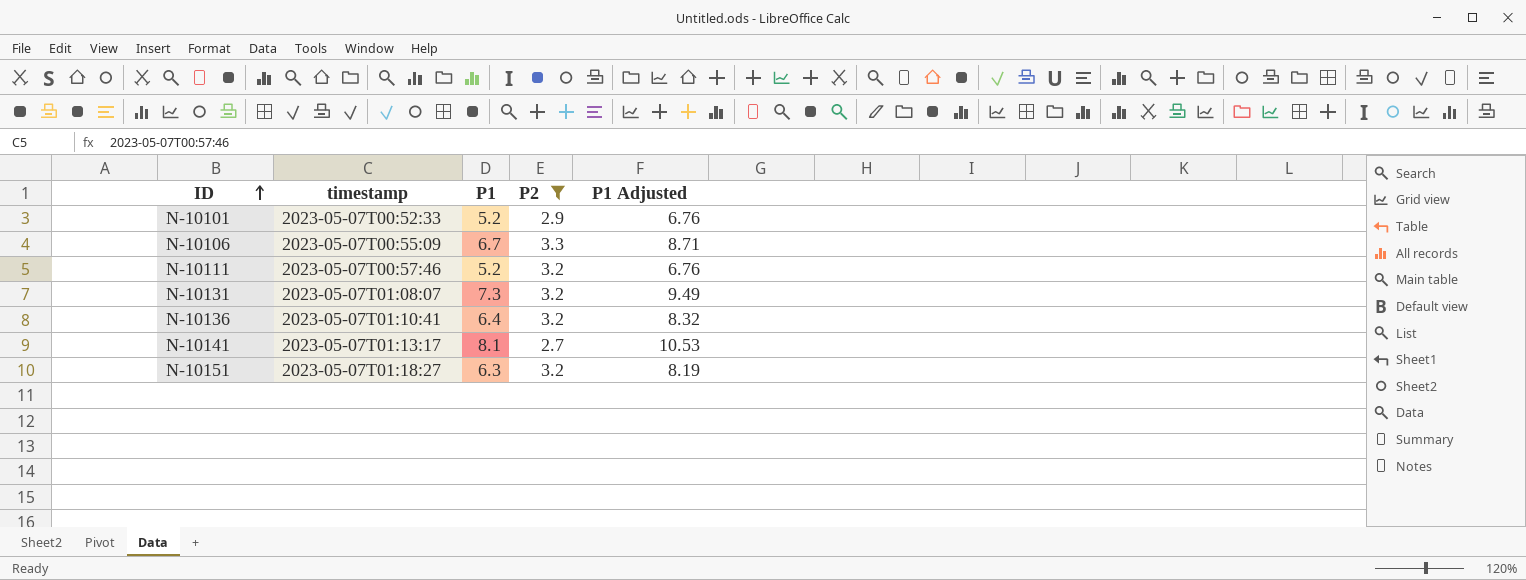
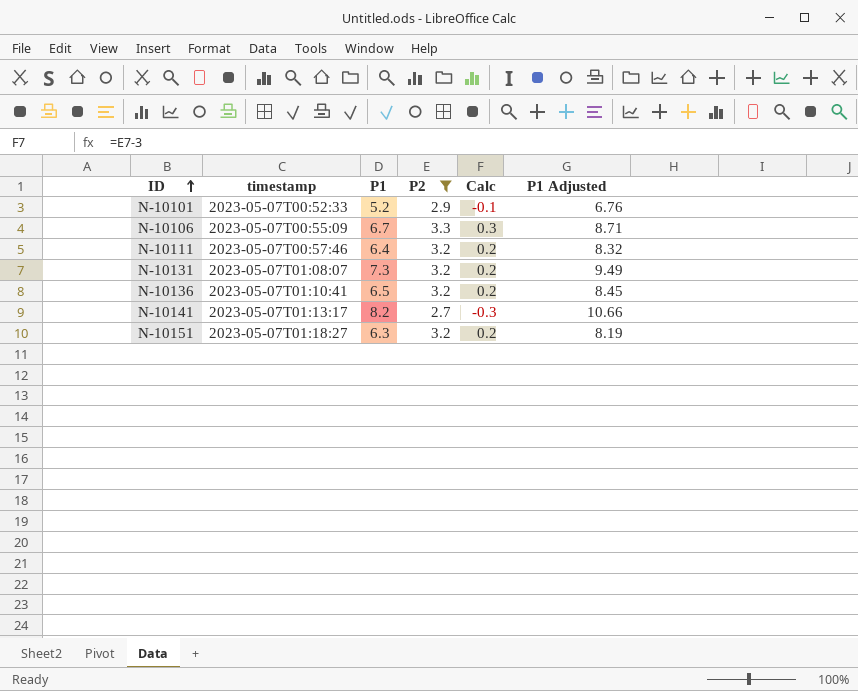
column Calc | formula: none -> [P2] - 3
N-10111 | P1: 5.2 -> 6.4
N-10111 | P1 Adjusted: 6.76 -> 8.32
N-10136 | P1: 6.4 -> 6.5
N-10136 | P1 Adjusted: 8.32 -> 8.45
N-10141 | P1: 8.1 -> 8.2
N-10141 | P1 Adjusted: 10.53 -> 10.66

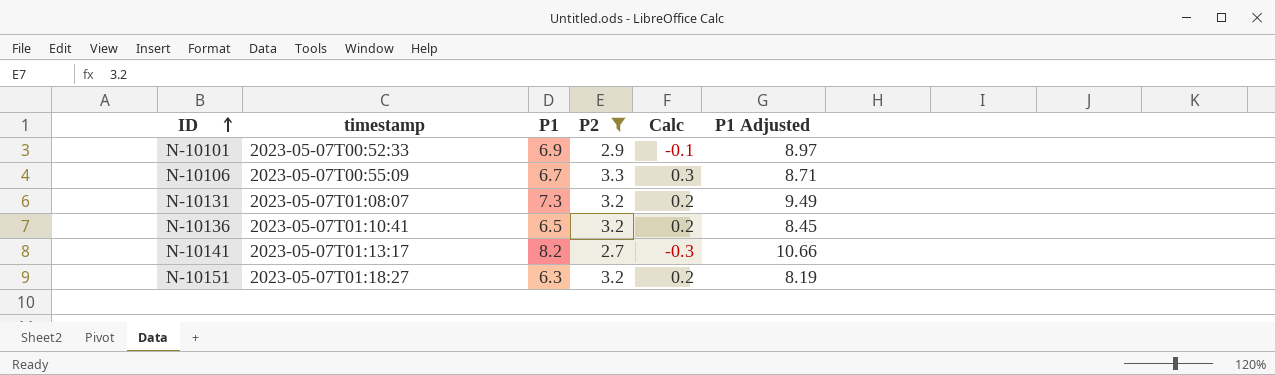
row N-10111: 2023-05-07T00:57:46 | 6.4 | 3.2 | 0.2 | 8.32 -> none
N-10101 | P1: 5.2 -> 6.9
N-10101 | P1 Adjusted: 6.76 -> 8.97

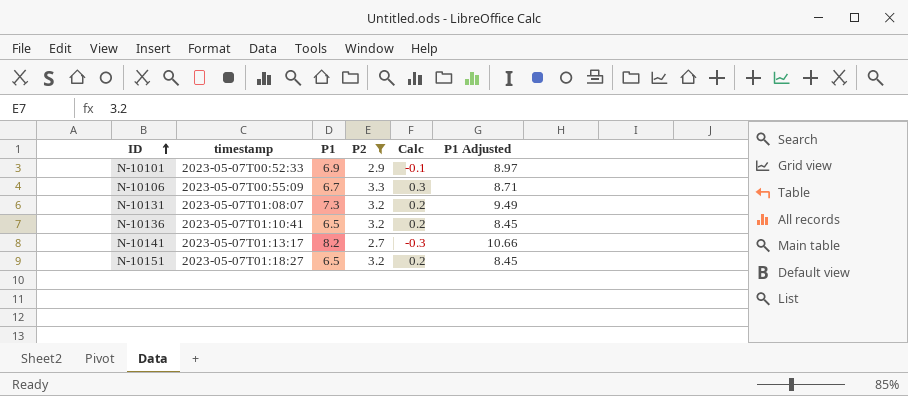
N-10151 | P1: 6.3 -> 6.5
N-10151 | P1 Adjusted: 8.19 -> 8.45

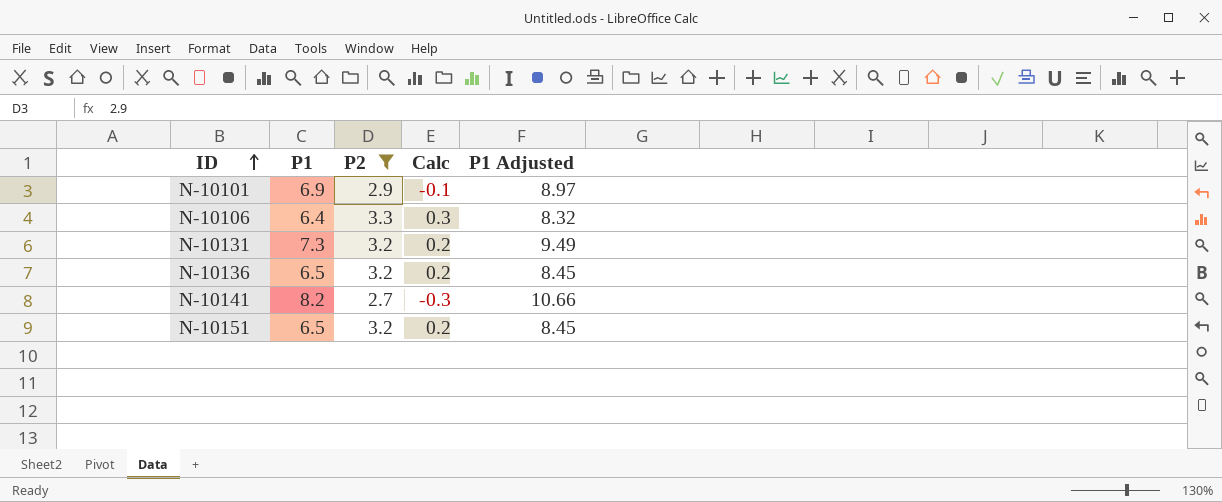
column timestamp | position: 2 -> none
N-10106 | P1: 6.7 -> 6.4
N-10106 | P1 Adjusted: 8.71 -> 8.32

